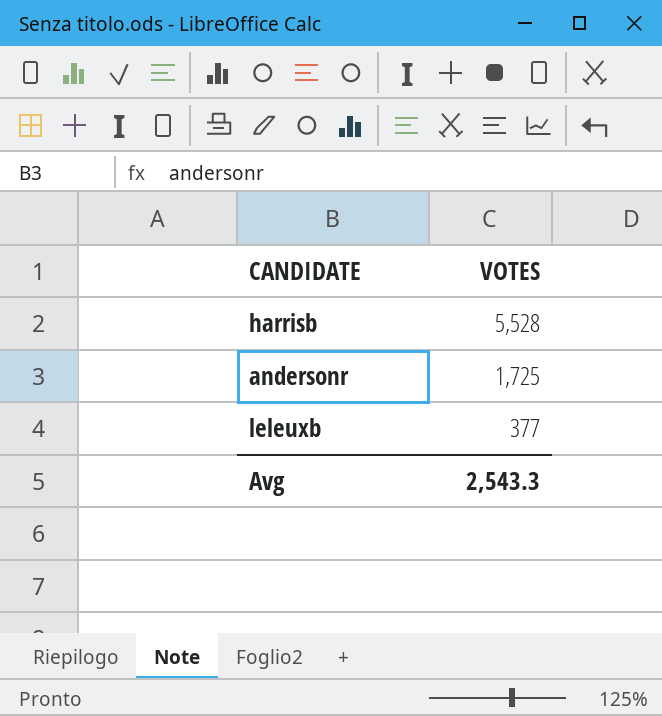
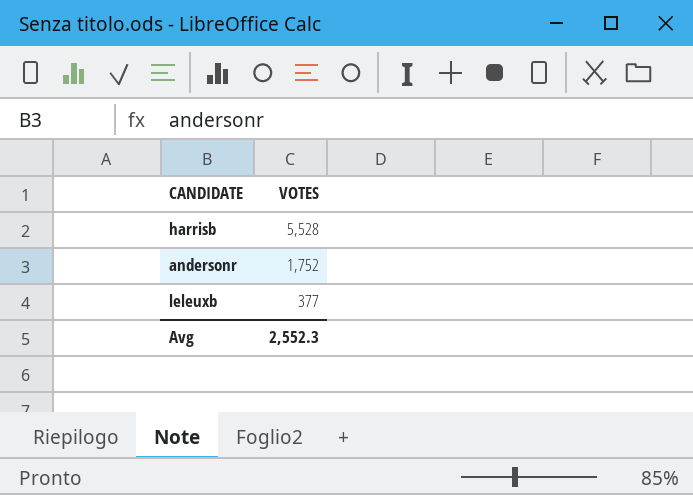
andersonr | VOTES: 1,725 -> 1,752
Avg | VOTES: 2,543.3 -> 2,552.3

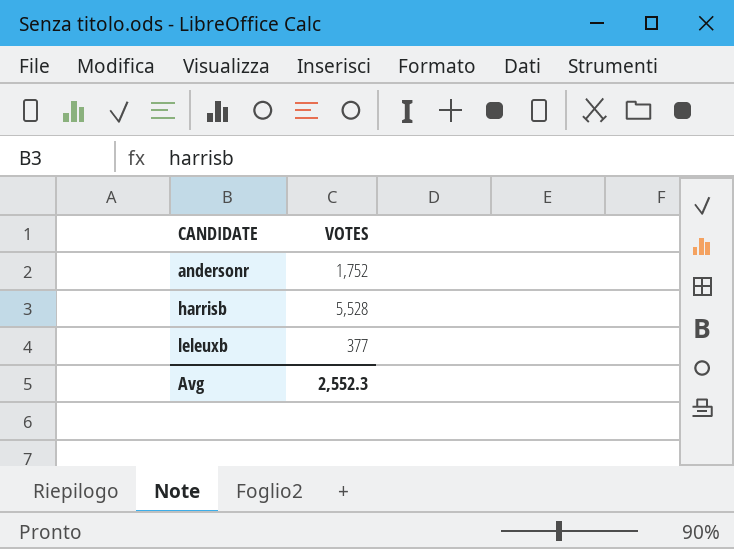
row order: VOTES descending -> CANDIDATE ascending

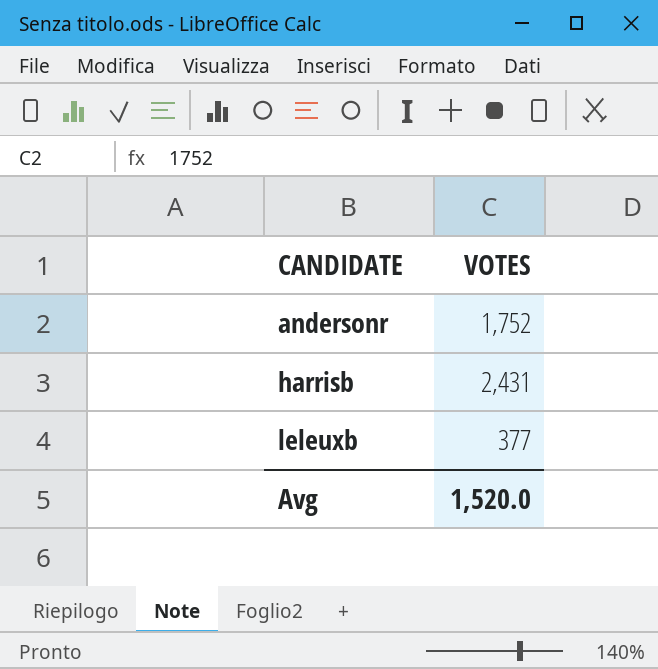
harrisb | VOTES: 5,528 -> 2,431
Avg | VOTES: 2,552.3 -> 1,520.0

